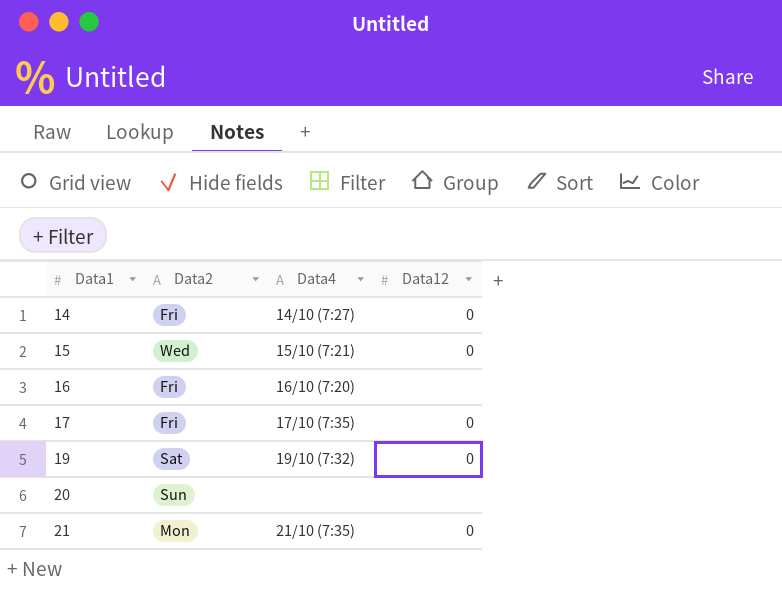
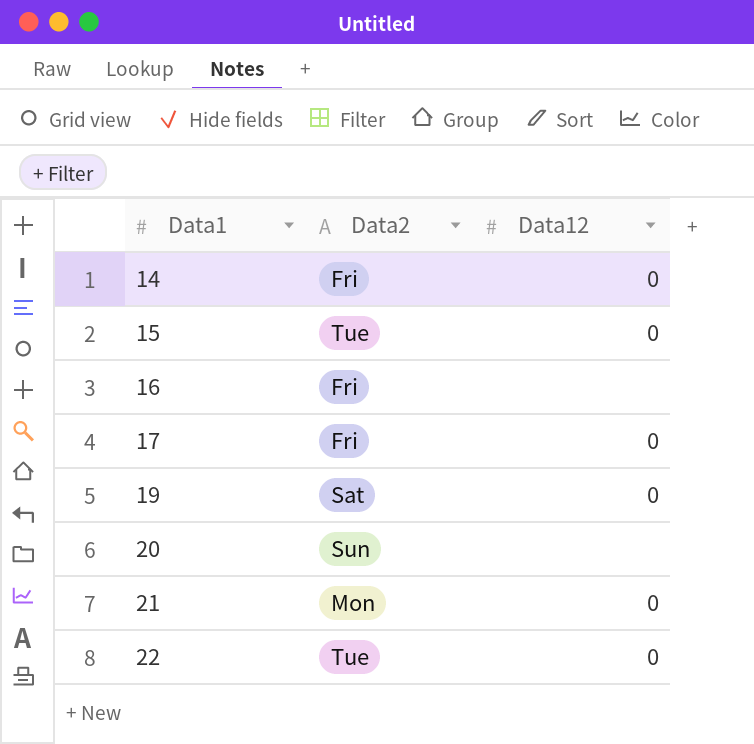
column Data4 | position: 3 -> none
15 | Data2: Wed -> Tue
row 22: none -> Tue | 0

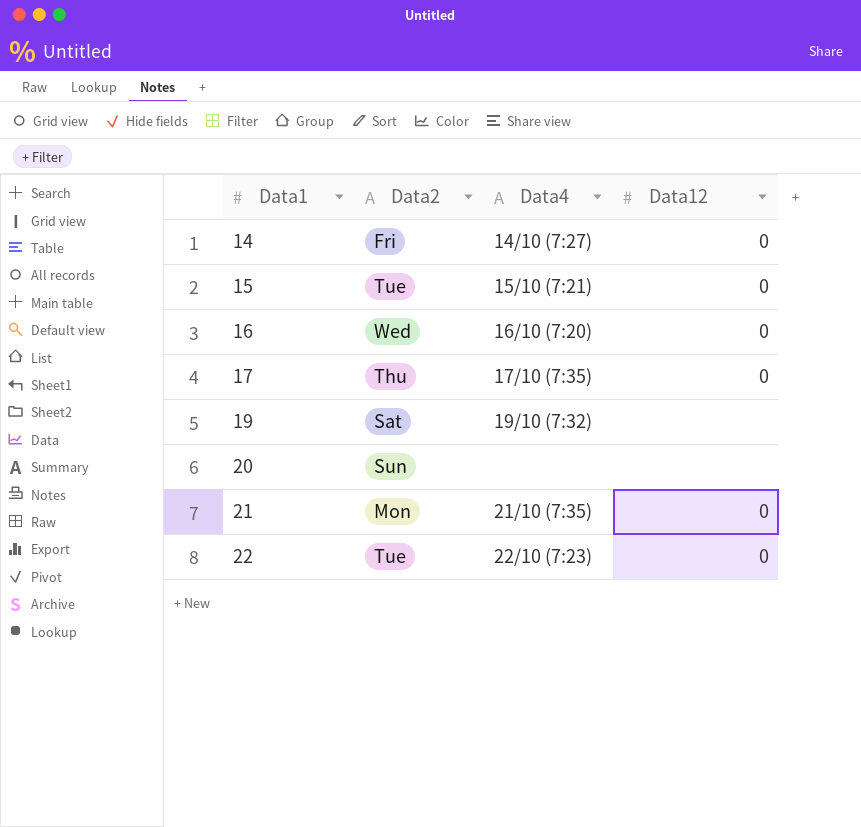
column Data4 | position: none -> 3
16 | Data2: Fri -> Wed
16 | Data12: none -> 0
17 | Data2: Fri -> Thu
19 | Data12: 0 -> none

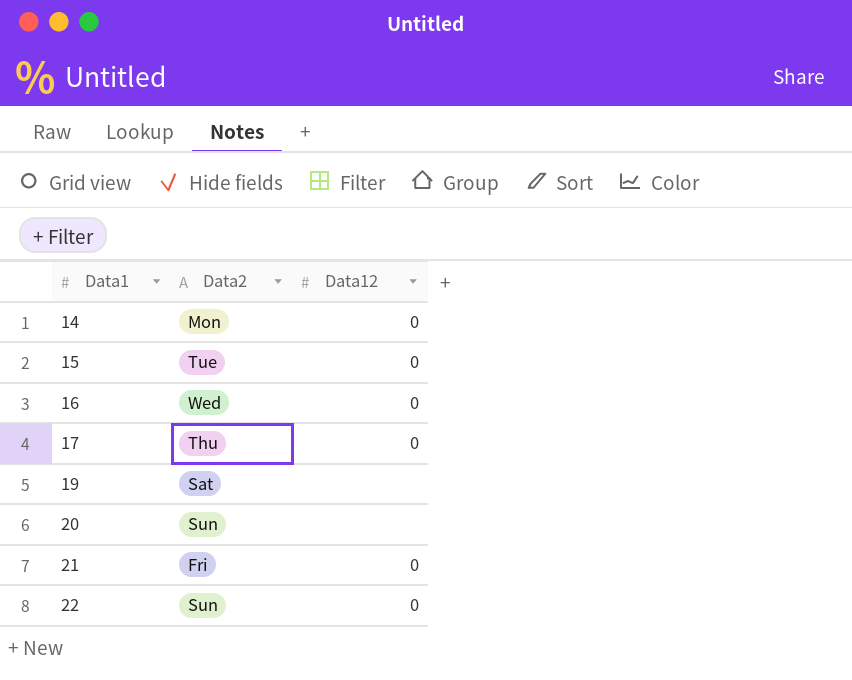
column Data4 | position: 3 -> none
14 | Data2: Fri -> Mon
21 | Data2: Mon -> Fri
22 | Data2: Tue -> Sun

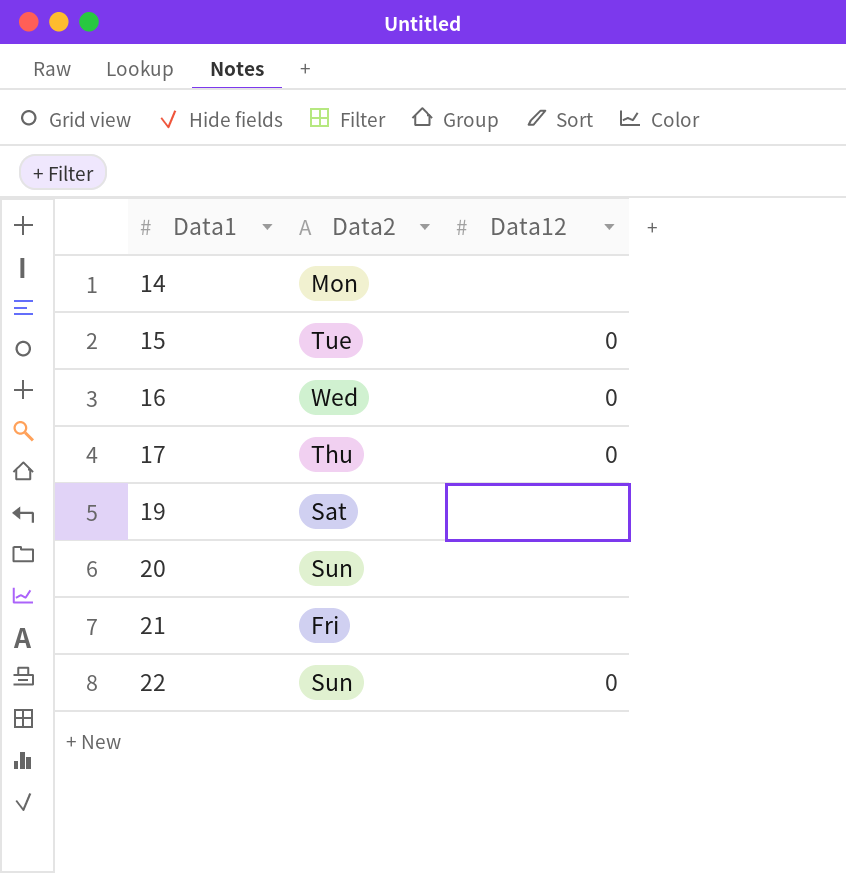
14 | Data12: 0 -> none
21 | Data12: 0 -> none

